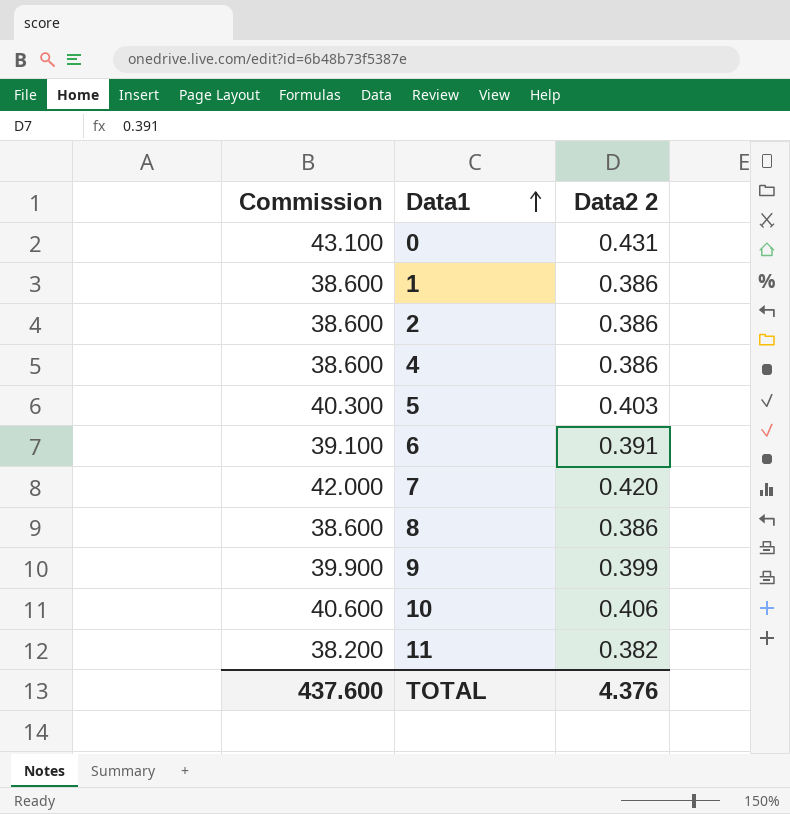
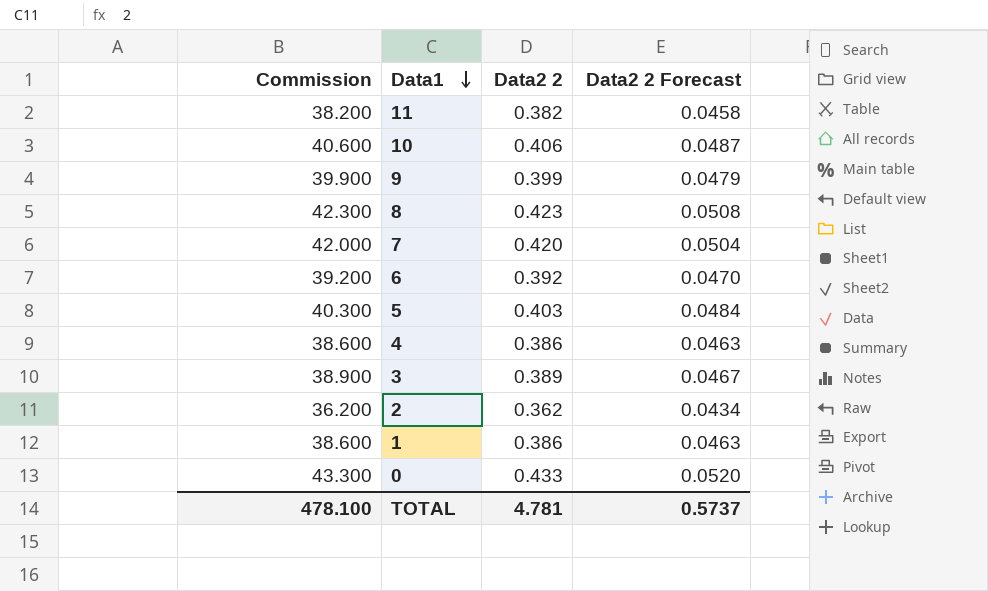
row order: Data1 ascending -> Data1 descending
column Data2 2 Forecast | formula: none -> [Data2 2] * 0.12
8 | Commission: 38.600 -> 42.300
8 | Data2 2: 0.386 -> 0.423
6 | Commission: 39.100 -> 39.200
6 | Data2 2: 0.391 -> 0.392
row 3: none -> 38.900 | 0.389 | 0.0467
2 | Commission: 38.600 -> 36.200
2 | Data2 2: 0.386 -> 0.362
0 | Commission: 43.100 -> 43.300
0 | Data2 2: 0.431 -> 0.433
TOTAL | Commission: 437.600 -> 478.100
TOTAL | Data2 2: 4.376 -> 4.781

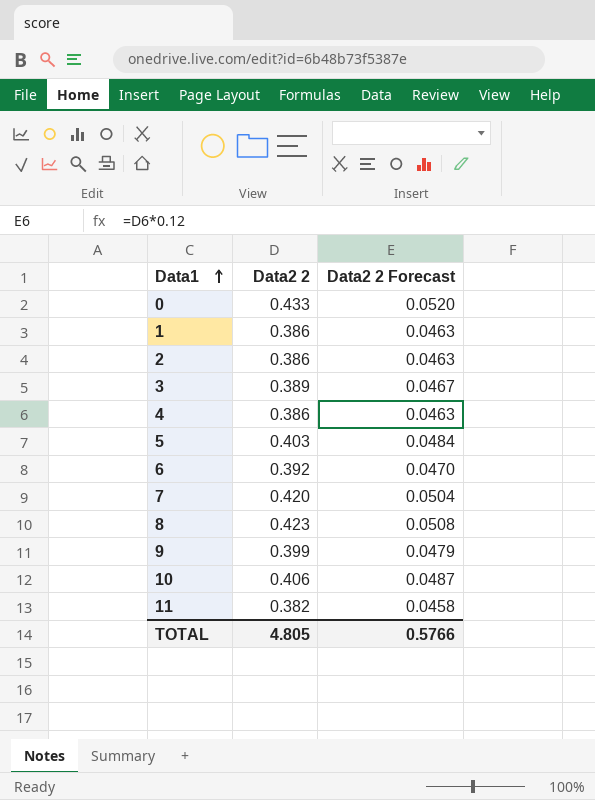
row order: Data1 descending -> Data1 ascending
column Commission | formula: [Data2 2] * 100 -> none
2 | Data2 2: 0.362 -> 0.386
2 | Data2 2 Forecast: 0.0434 -> 0.0463
TOTAL | Data2 2: 4.781 -> 4.805
TOTAL | Data2 2 Forecast: 0.5737 -> 0.5766

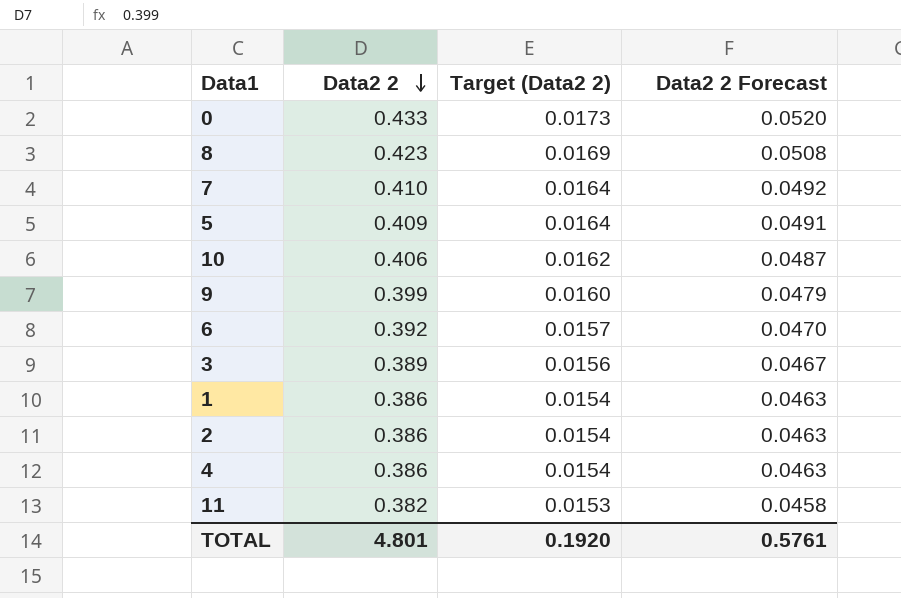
row order: Data1 ascending -> Data2 2 descending
column Target (Data2 2) | formula: none -> [Data2 2] * 0.04
7 | Data2 2: 0.420 -> 0.410
7 | Data2 2 Forecast: 0.0504 -> 0.0492
5 | Data2 2: 0.403 -> 0.409
5 | Data2 2 Forecast: 0.0484 -> 0.0491
TOTAL | Data2 2: 4.805 -> 4.801
TOTAL | Data2 2 Forecast: 0.5766 -> 0.5761

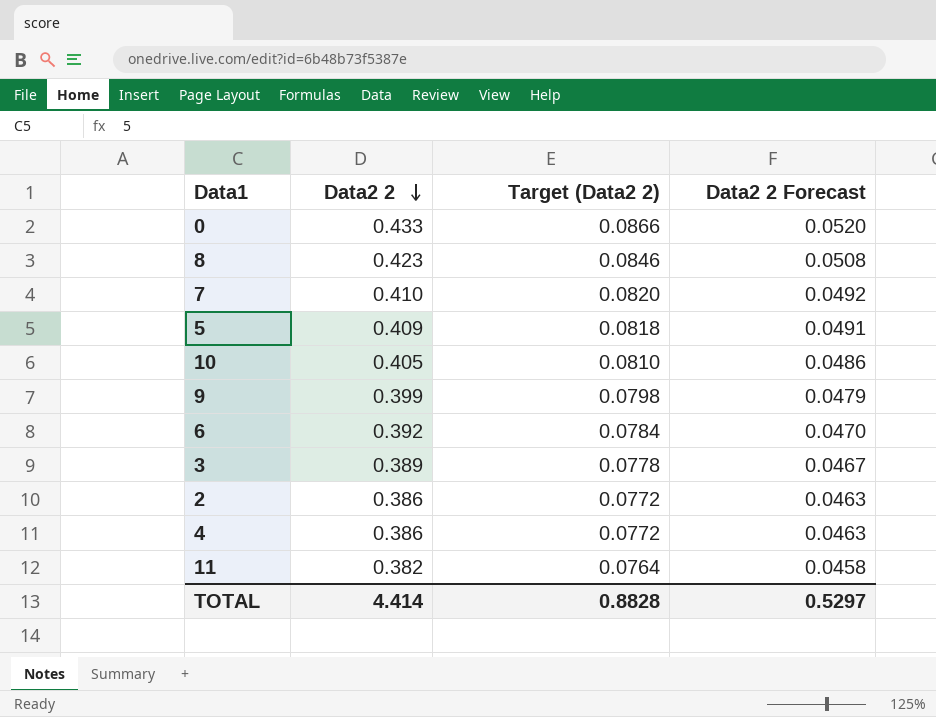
column Target (Data2 2) | formula: [Data2 2] * 0.04 -> [Data2 2] * 0.2
row 1: 0.386 | 0.0154 | 0.0463 -> none
10 | Data2 2: 0.406 -> 0.405
10 | Data2 2 Forecast: 0.0487 -> 0.0486
TOTAL | Data2 2: 4.801 -> 4.414
TOTAL | Target (Data2 2): 0.1920 -> 0.8828
TOTAL | Data2 2 Forecast: 0.5761 -> 0.5297

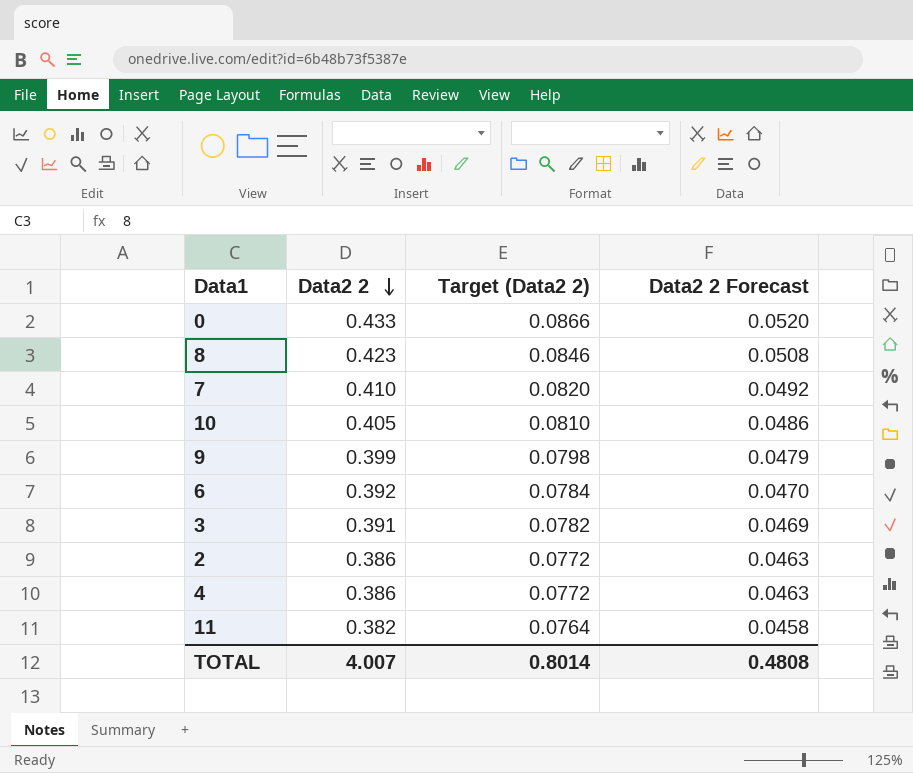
row 5: 0.409 | 0.0818 | 0.0491 -> none
3 | Data2 2: 0.389 -> 0.391
3 | Target (Data2 2): 0.0778 -> 0.0782
3 | Data2 2 Forecast: 0.0467 -> 0.0469
TOTAL | Data2 2: 4.414 -> 4.007
TOTAL | Target (Data2 2): 0.8828 -> 0.8014
TOTAL | Data2 2 Forecast: 0.5297 -> 0.4808

